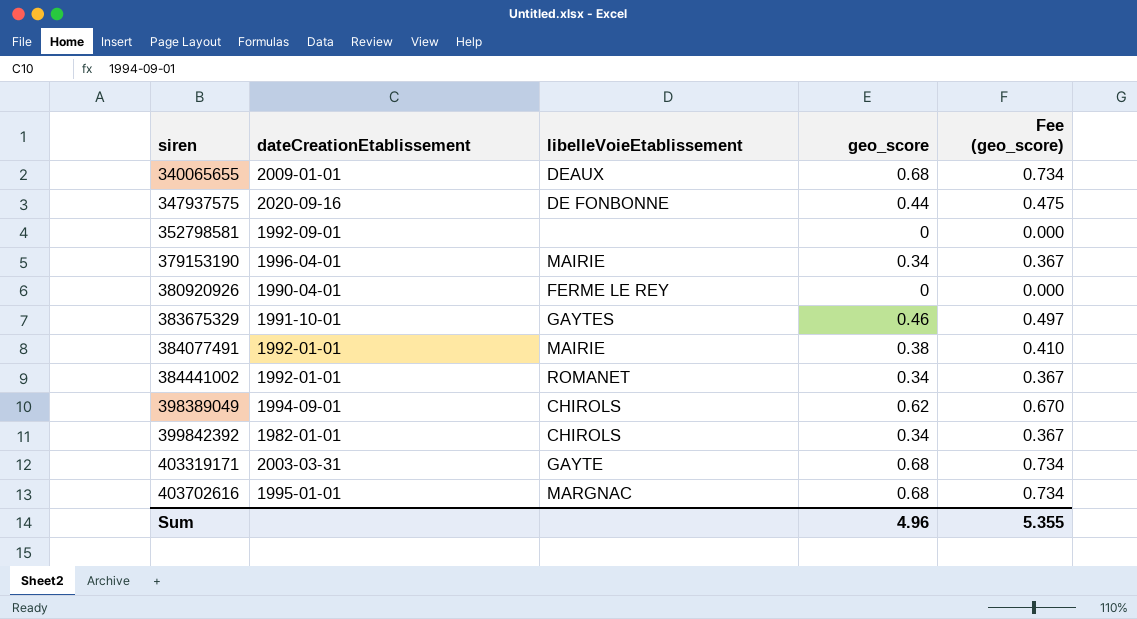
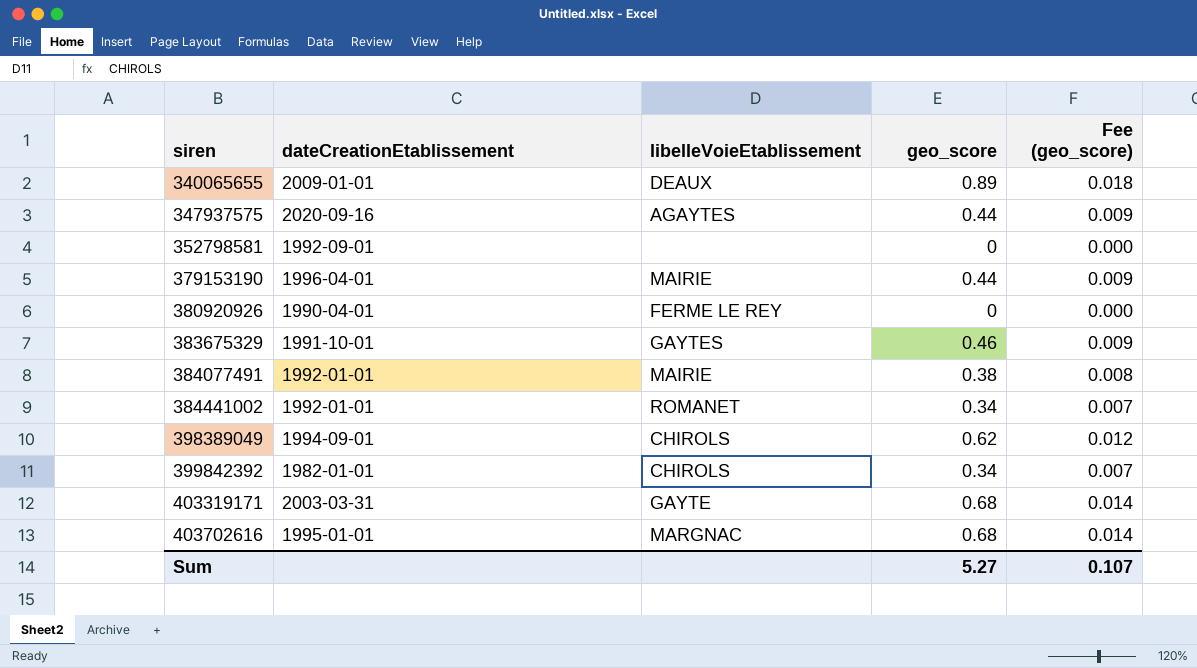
column Fee (geo_score) | formula: [geo_score] * 1.08 -> [geo_score] * 0.02
340065655 | geo_score: 0.68 -> 0.89
347937575 | libelleVoieEtablissement: DE FONBONNE -> AGAYTES
379153190 | geo_score: 0.34 -> 0.44
Sum | geo_score: 4.96 -> 5.27
Sum | Fee (geo_score): 5.355 -> 0.107

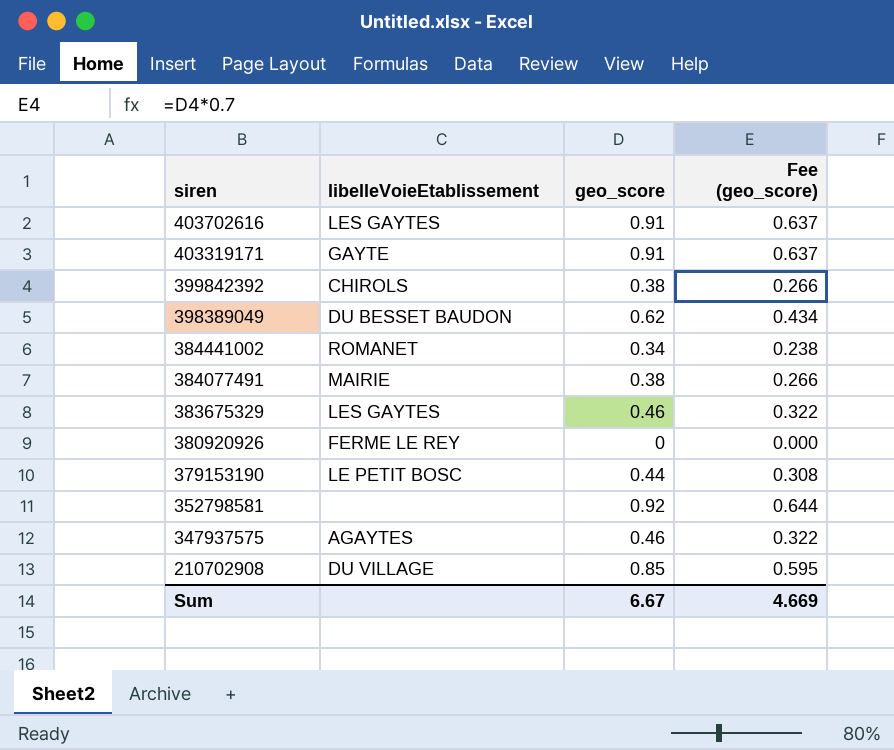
row order: siren ascending -> siren descending
column dateCreationEtablissement | position: 2 -> none
column Fee (geo_score) | formula: [geo_score] * 0.02 -> [geo_score] * 0.7
row 340065655: 2009-01-01 | DEAUX | 0.89 | 0.018 -> none
403702616 | libelleVoieEtablissement: MARGNAC -> LES GAYTES
403702616 | geo_score: 0.68 -> 0.91
403319171 | geo_score: 0.68 -> 0.91
399842392 | geo_score: 0.34 -> 0.38
398389049 | libelleVoieEtablissement: CHIROLS -> DU BESSET BAUDON
383675329 | libelleVoieEtablissement: GAYTES -> LES GAYTES
379153190 | libelleVoieEtablissement: MAIRIE -> LE PETIT BOSC
352798581 | geo_score: 0 -> 0.92
347937575 | geo_score: 0.44 -> 0.46
row 210702908: none -> DU VILLAGE | 0.85 | 0.595
Sum | geo_score: 5.27 -> 6.67
Sum | Fee (geo_score): 0.107 -> 4.669

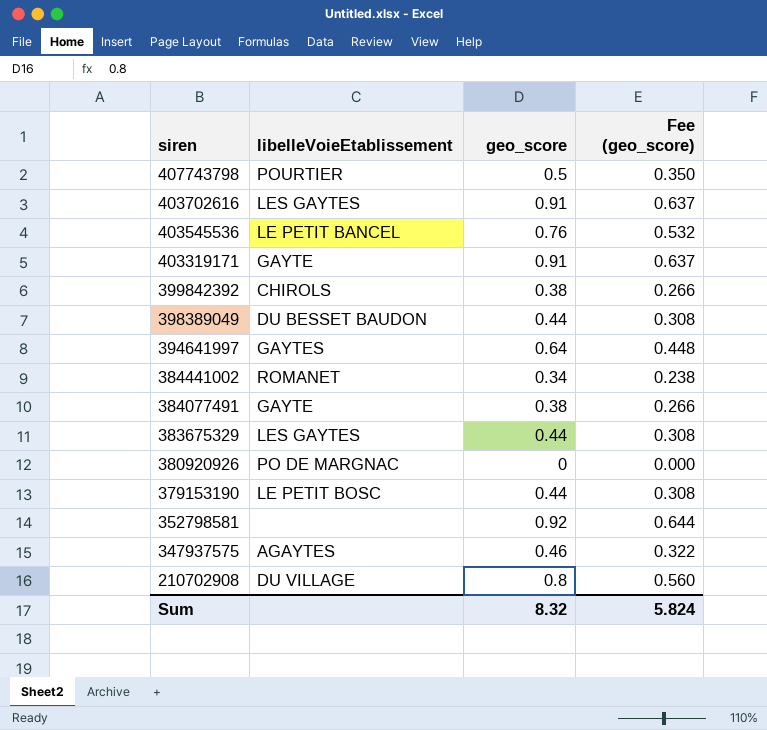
row 407743798: none -> POURTIER | 0.5 | 0.350
row 403545536: none -> LE PETIT BANCEL | 0.76 | 0.532
398389049 | geo_score: 0.62 -> 0.44
398389049 | Fee (geo_score): 0.434 -> 0.308
row 394641997: none -> GAYTES | 0.64 | 0.448
384077491 | libelleVoieEtablissement: MAIRIE -> GAYTE
383675329 | geo_score: 0.46 -> 0.44
383675329 | Fee (geo_score): 0.322 -> 0.308
380920926 | libelleVoieEtablissement: FERME LE REY -> PO DE MARGNAC
210702908 | geo_score: 0.85 -> 0.8
210702908 | Fee (geo_score): 0.595 -> 0.560
Sum | geo_score: 6.67 -> 8.32
Sum | Fee (geo_score): 4.669 -> 5.824

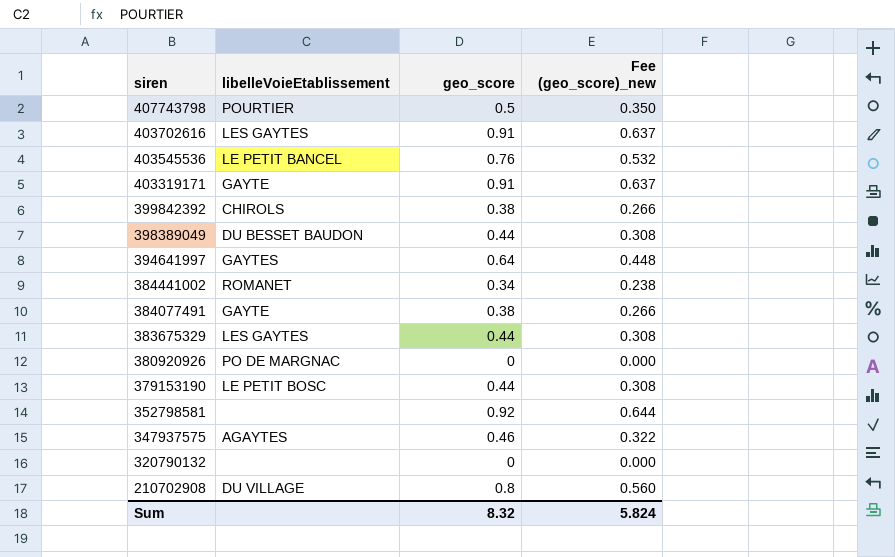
column name: Fee (geo_score) -> Fee (geo_score)_new
row 320790132: none -> none | 0 | 0.000

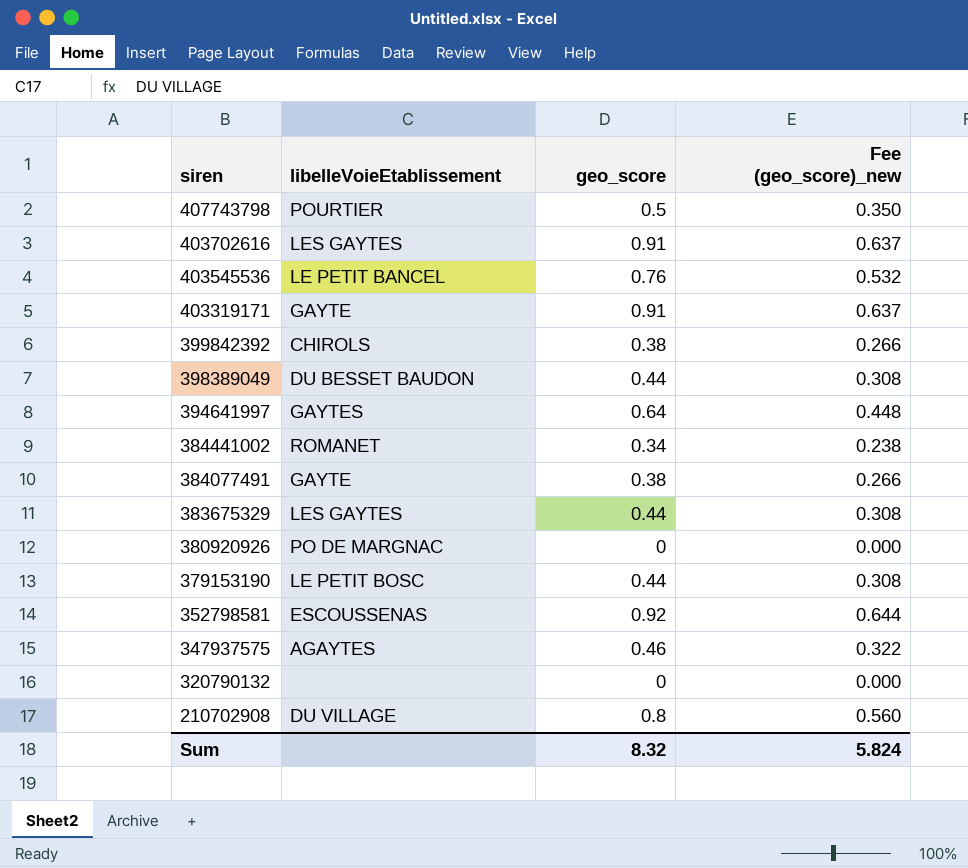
352798581 | libelleVoieEtablissement: none -> ESCOUSSENAS

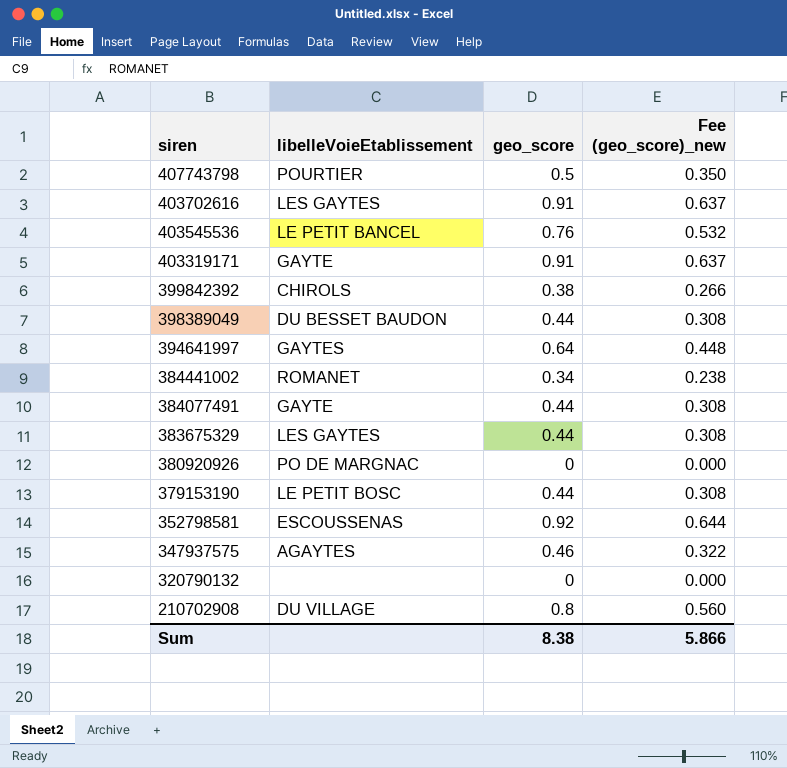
384077491 | geo_score: 0.38 -> 0.44
384077491 | Fee (geo_score)_new: 0.266 -> 0.308
Sum | geo_score: 8.32 -> 8.38
Sum | Fee (geo_score)_new: 5.824 -> 5.866

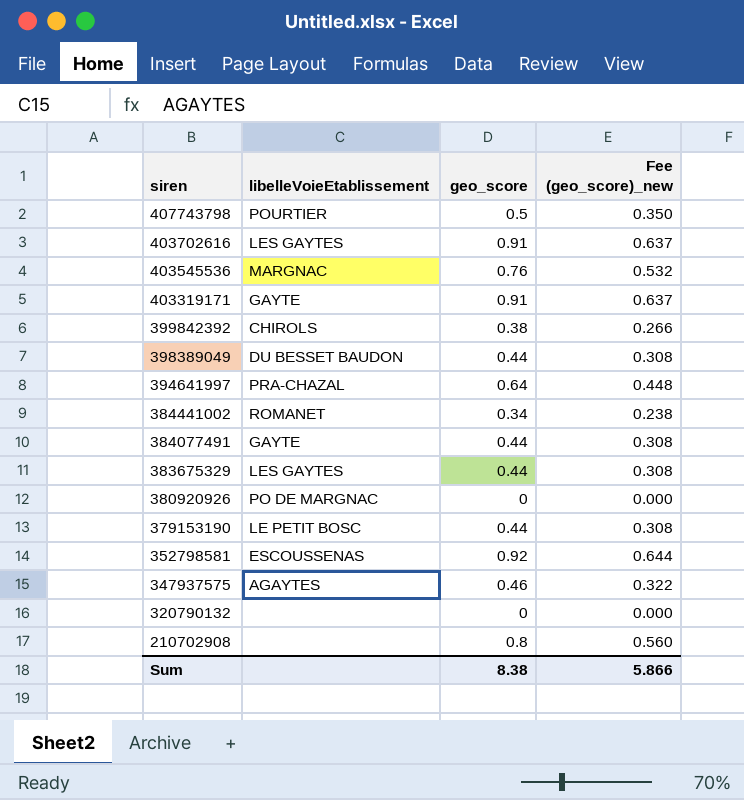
403545536 | libelleVoieEtablissement: LE PETIT BANCEL -> MARGNAC
394641997 | libelleVoieEtablissement: GAYTES -> PRA-CHAZAL
210702908 | libelleVoieEtablissement: DU VILLAGE -> none

